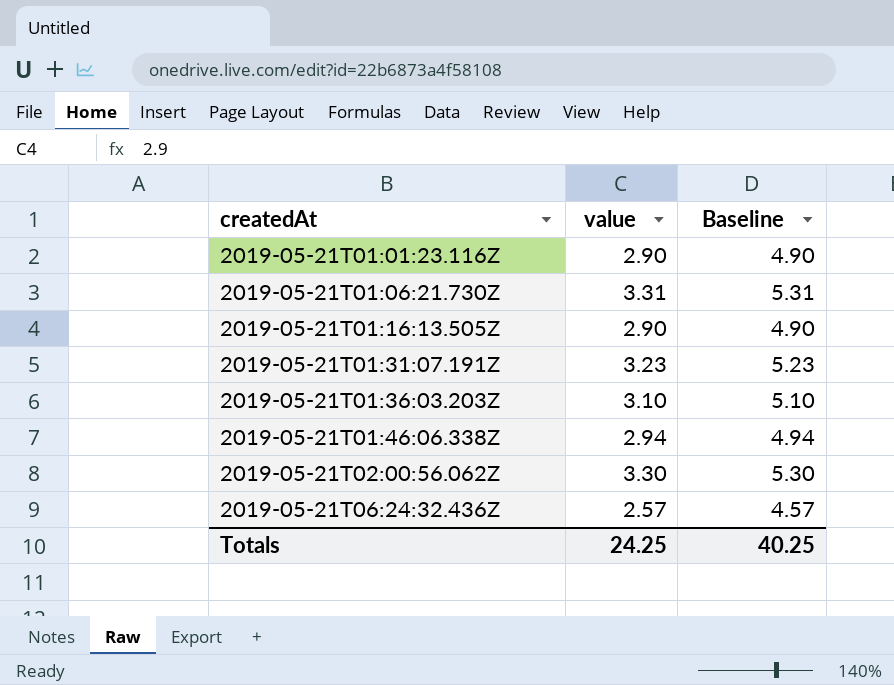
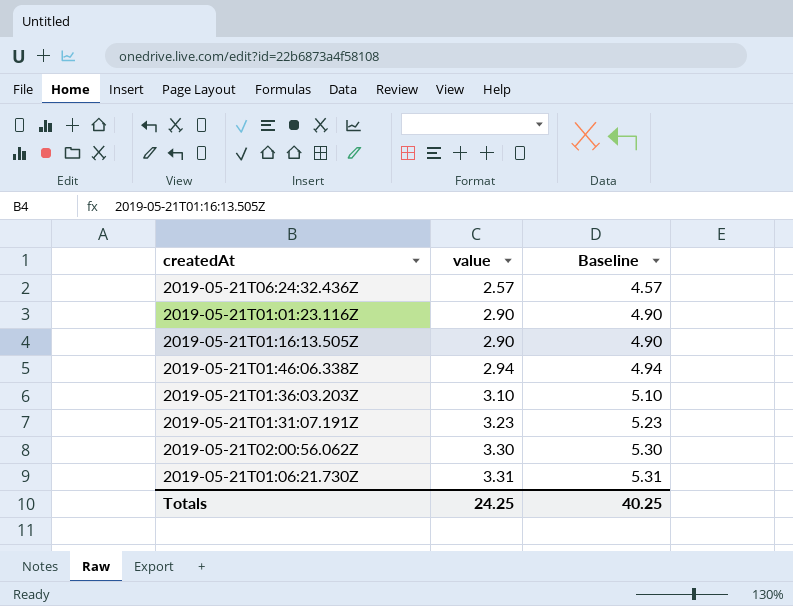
row order: createdAt ascending -> value ascending

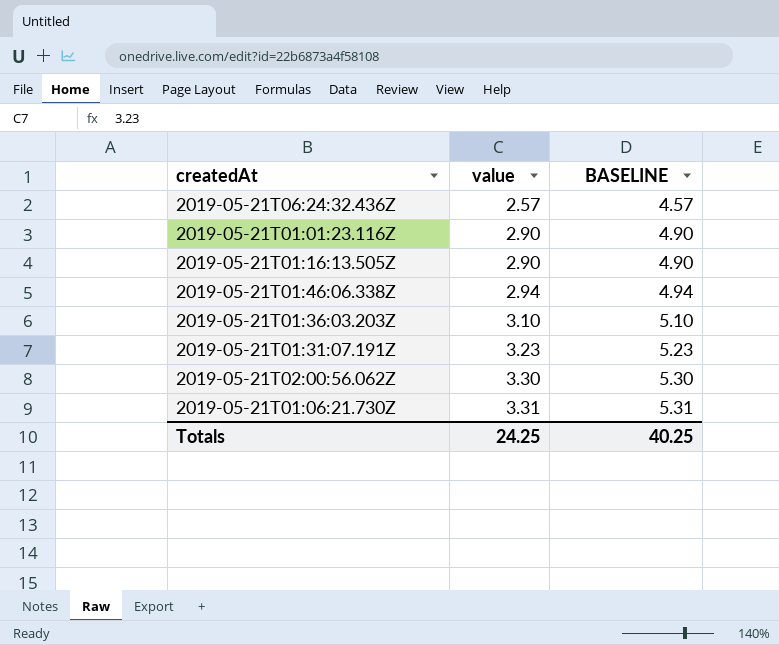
column name: Baseline -> BASELINE

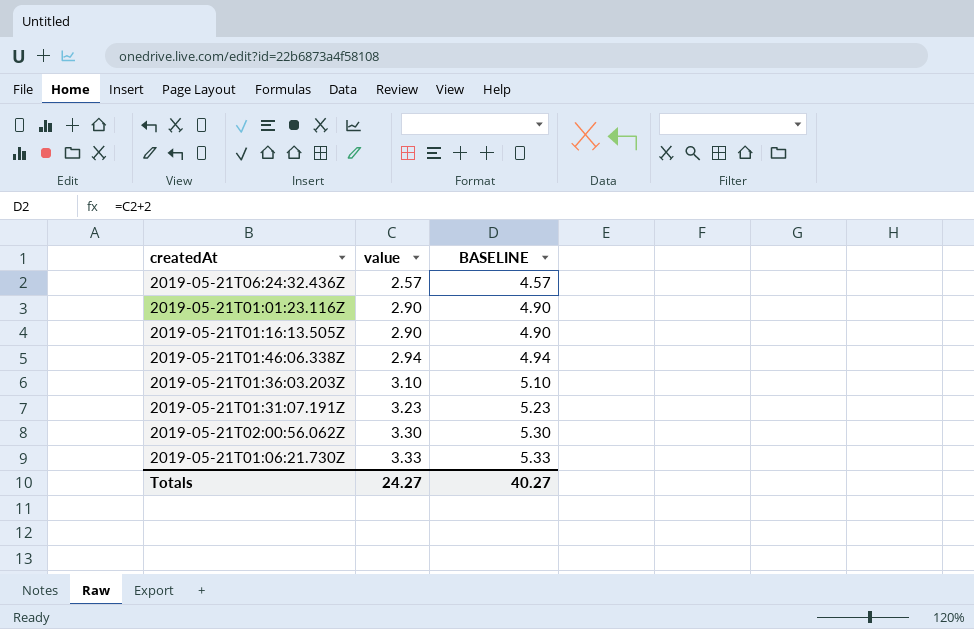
2019-05-21T01:06:21.730Z | value: 3.31 -> 3.33
2019-05-21T01:06:21.730Z | BASELINE: 5.31 -> 5.33
Totals | value: 24.25 -> 24.27
Totals | BASELINE: 40.25 -> 40.27

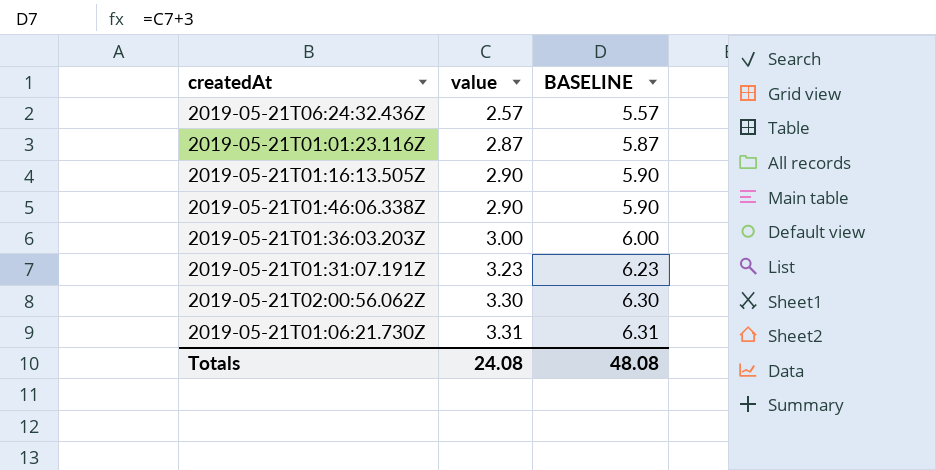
column BASELINE | formula: [value] + 2 -> [value] + 3
2019-05-21T01:01:23.116Z | value: 2.90 -> 2.87
2019-05-21T01:46:06.338Z | value: 2.94 -> 2.90
2019-05-21T01:36:03.203Z | value: 3.10 -> 3.00
2019-05-21T01:06:21.730Z | value: 3.33 -> 3.31
Totals | value: 24.27 -> 24.08
Totals | BASELINE: 40.27 -> 48.08

